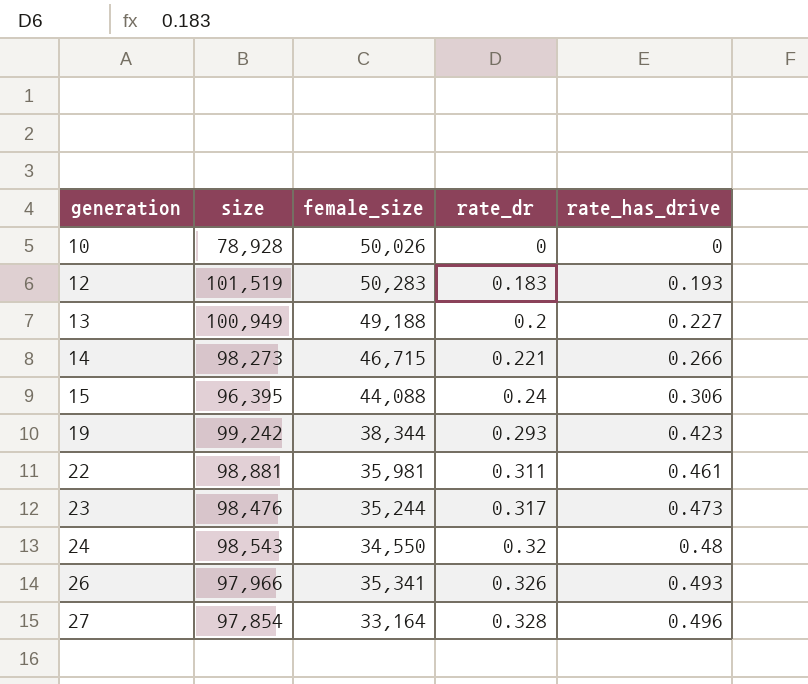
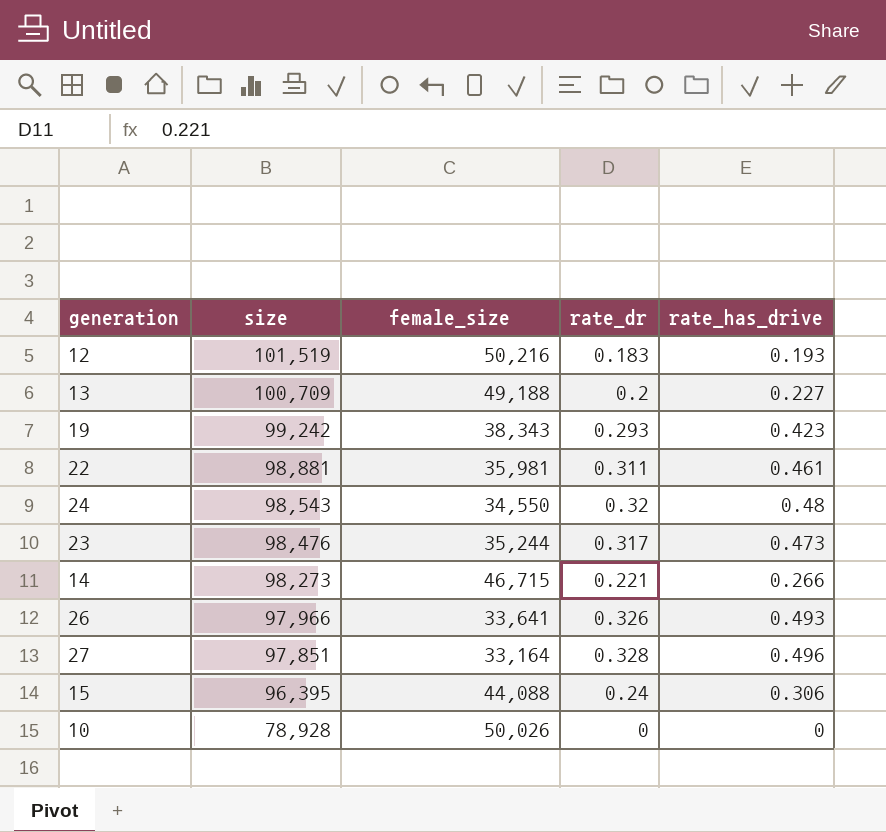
row order: generation ascending -> size descending
12 | female_size: 50,283 -> 50,216
13 | size: 100,949 -> 100,709
19 | female_size: 38,344 -> 38,343
26 | female_size: 35,341 -> 33,641
27 | size: 97,854 -> 97,851

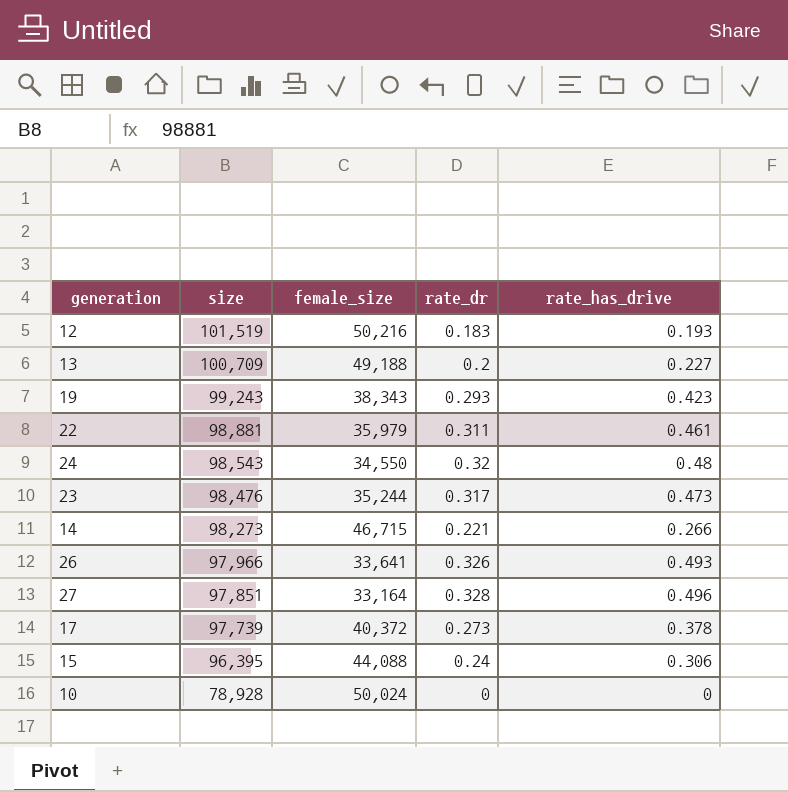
19 | size: 99,242 -> 99,243
22 | female_size: 35,981 -> 35,979
row 17: none -> 97,739 | 40,372 | 0.273 | 0.378
10 | female_size: 50,026 -> 50,024

